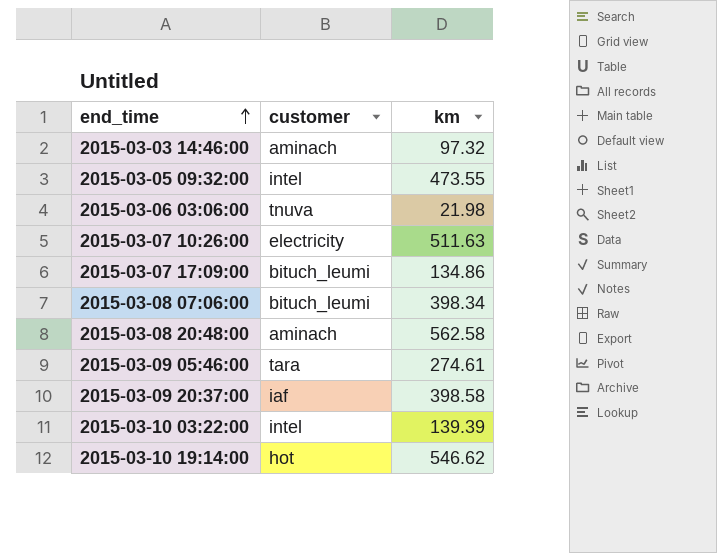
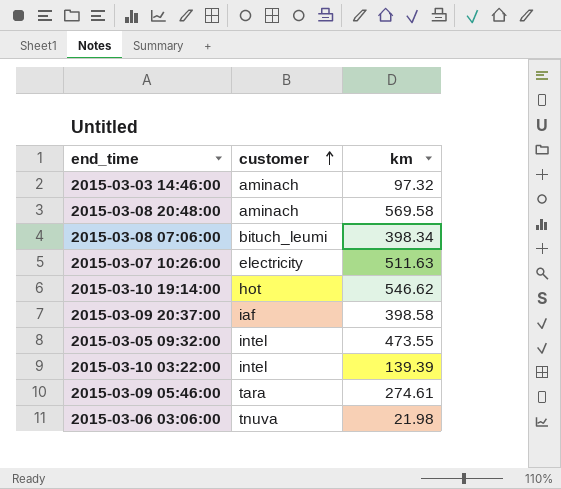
row order: end_time ascending -> customer ascending
row 2015-03-07 17:09:00: bituch_leumi | 134.86 -> none
2015-03-08 20:48:00 | km: 562.58 -> 569.58

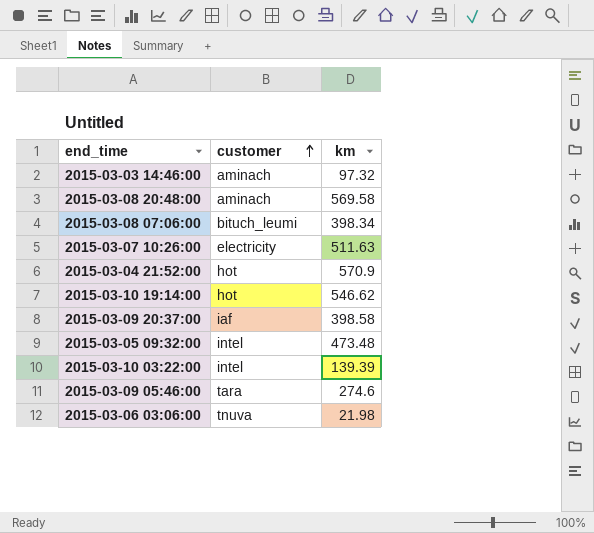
row 2015-03-04 21:52:00: none -> hot | 570.9
2015-03-05 09:32:00 | km: 473.55 -> 473.48
2015-03-09 05:46:00 | km: 274.61 -> 274.6

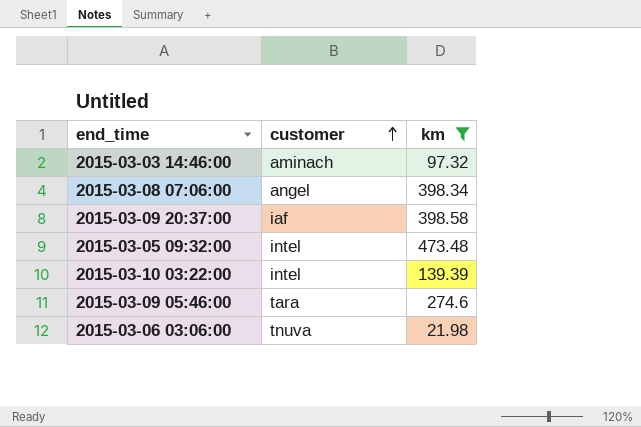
filter: none -> km <= 473.48
2015-03-08 07:06:00 | customer: bituch_leumi -> angel

